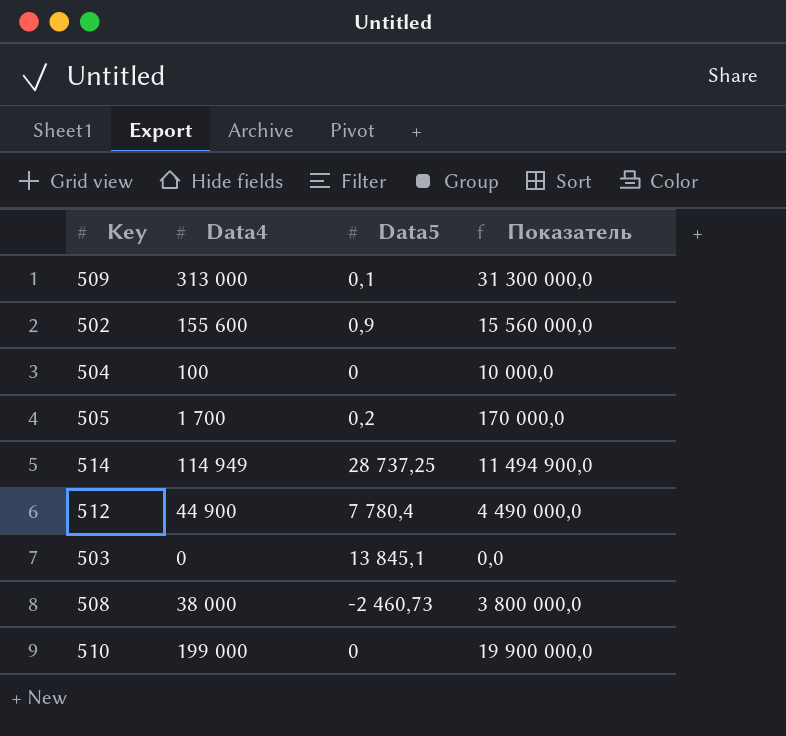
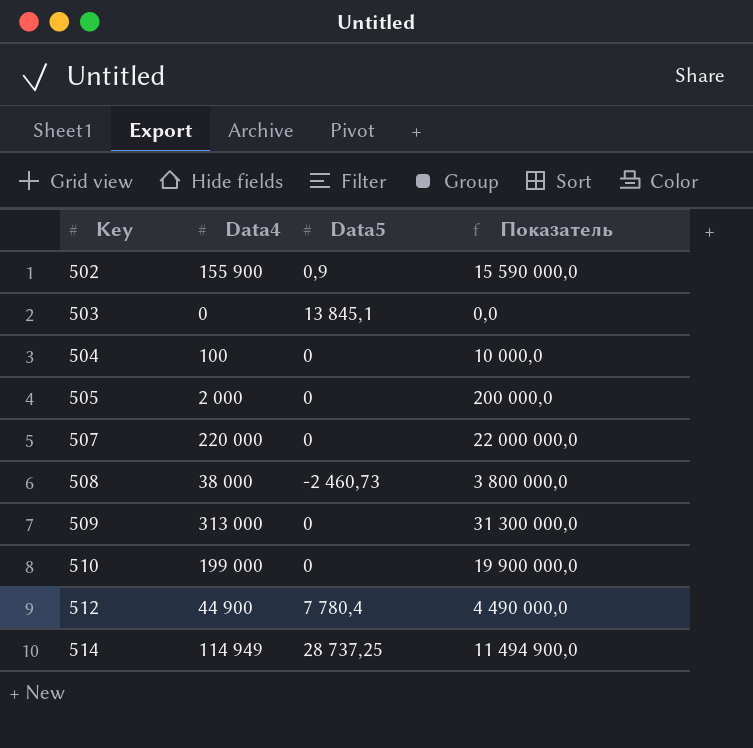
row order: none -> Key ascending
502 | Data4: 155 600 -> 155 900
502 | Показатель: 15 560 000,0 -> 15 590 000,0
505 | Data4: 1 700 -> 2 000
505 | Data5: 0,2 -> 0
505 | Показатель: 170 000,0 -> 200 000,0
row 507: none -> 220 000 | 0 | 22 000 000,0
509 | Data5: 0,1 -> 0

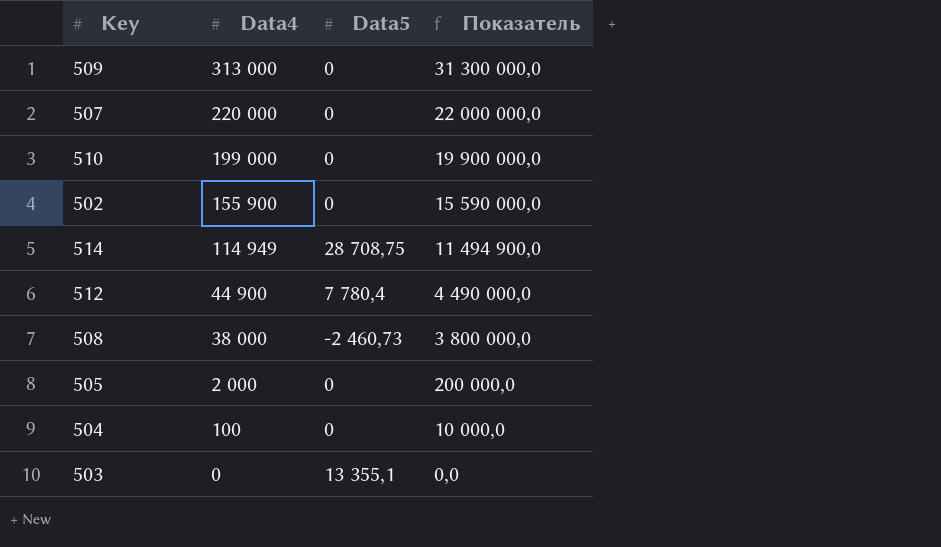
row order: Key ascending -> Data4 descending
502 | Data5: 0,9 -> 0
514 | Data5: 28 737,25 -> 28 708,75
503 | Data5: 13 845,1 -> 13 355,1

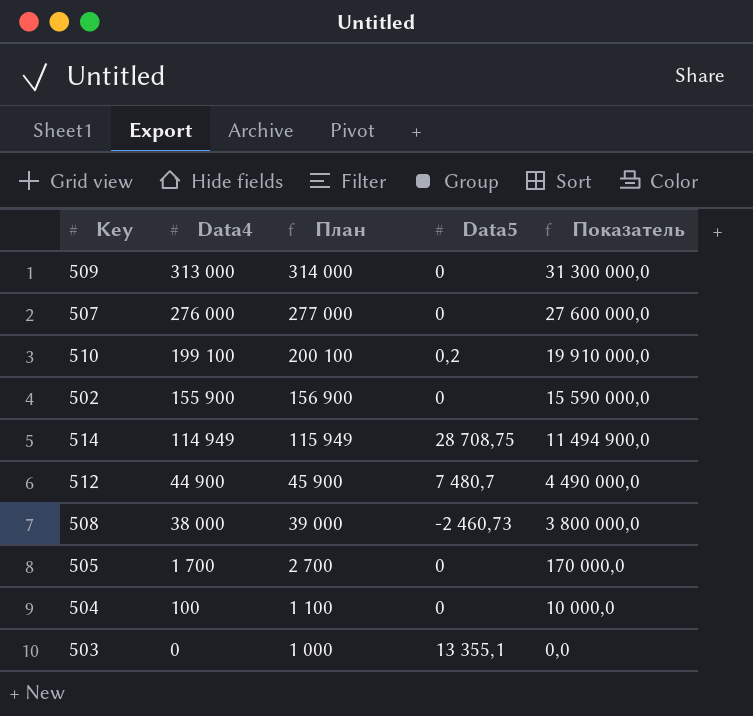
column План | formula: none -> [Data4] + 1000
507 | Data4: 220 000 -> 276 000
507 | Показатель: 22 000 000,0 -> 27 600 000,0
510 | Data4: 199 000 -> 199 100
510 | Data5: 0 -> 0,2
510 | Показатель: 19 900 000,0 -> 19 910 000,0
512 | Data5: 7 780,4 -> 7 480,7
505 | Data4: 2 000 -> 1 700
505 | Показатель: 200 000,0 -> 170 000,0

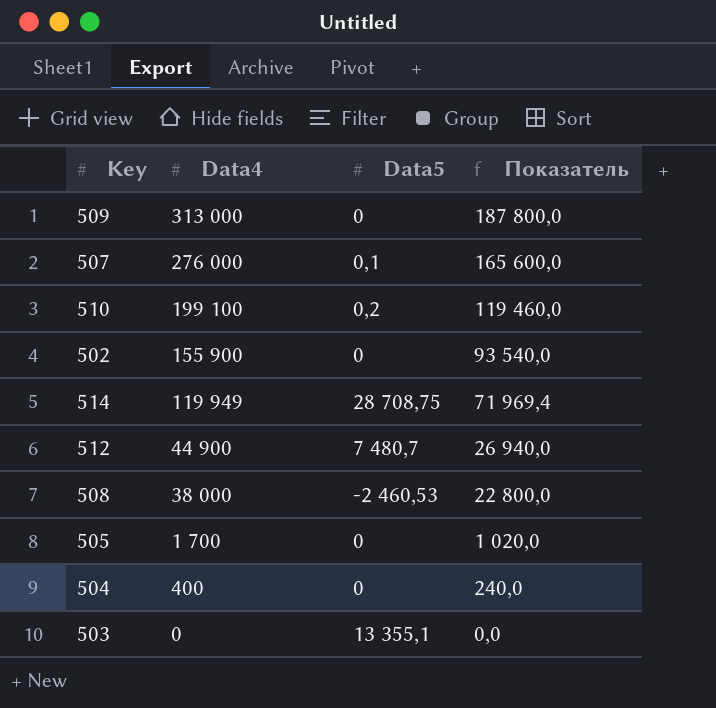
column План | formula: [Data4] + 1000 -> none
column Показатель | formula: [Data4] * 100 -> [Data4] * 0,6
507 | Data5: 0 -> 0,1
514 | Data4: 114 949 -> 119 949
508 | Data5: -2 460,73 -> -2 460,53
504 | Data4: 100 -> 400

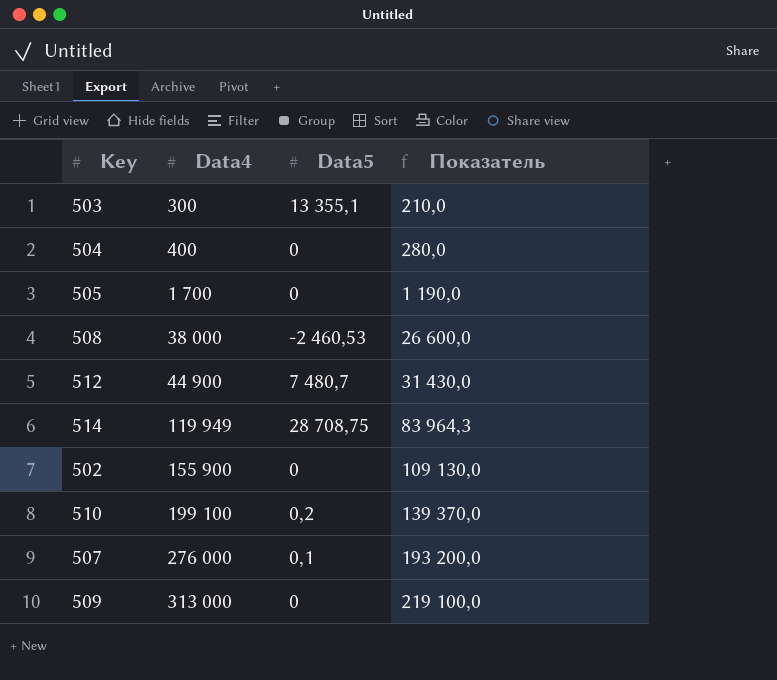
row order: Data4 descending -> Data4 ascending
column Показатель | formula: [Data4] * 0,6 -> [Data4] * 0,7
503 | Data4: 0 -> 300

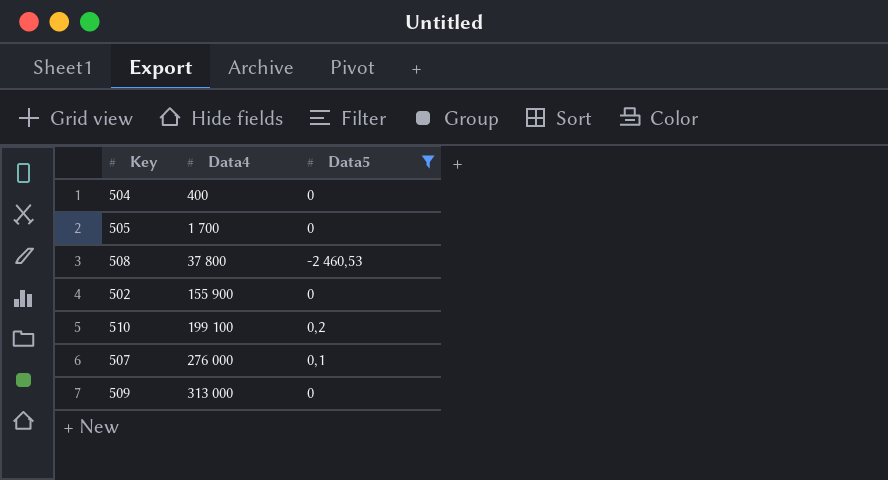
filter: none -> Data5 <= 0,2
column Показатель | formula: [Data4] * 0,7 -> none
508 | Data4: 38 000 -> 37 800

